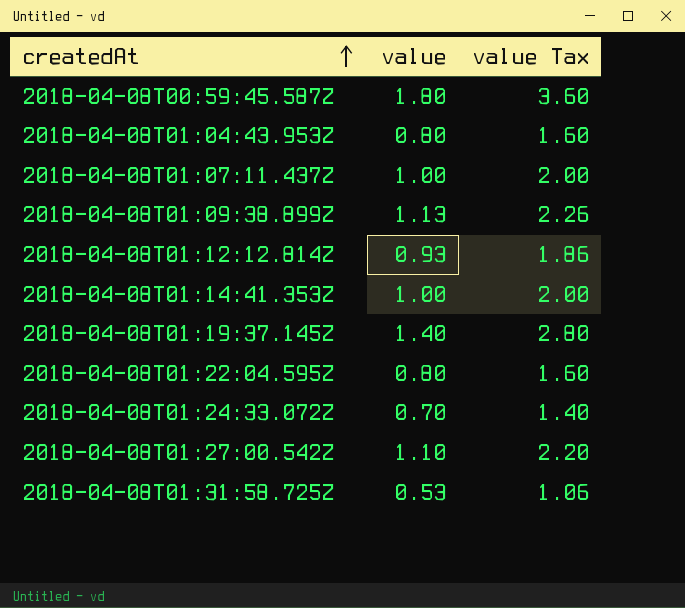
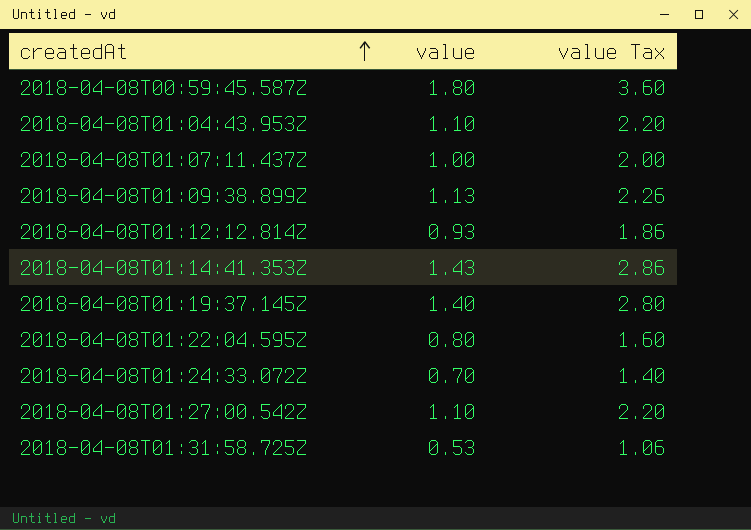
2018-04-08T01:04:43.953Z | value: 0.80 -> 1.10
2018-04-08T01:04:43.953Z | value Tax: 1.60 -> 2.20
2018-04-08T01:14:41.353Z | value: 1.00 -> 1.43
2018-04-08T01:14:41.353Z | value Tax: 2.00 -> 2.86

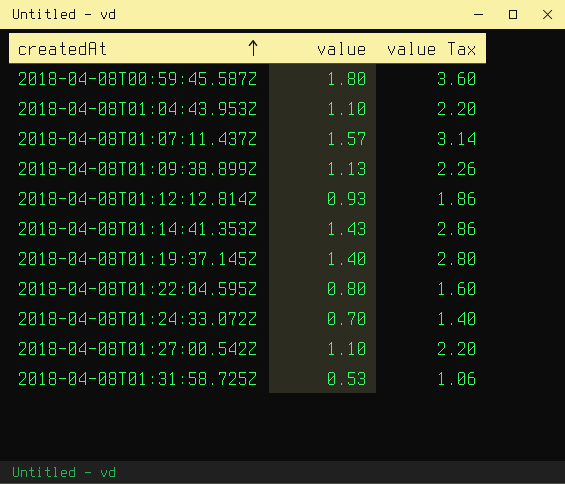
2018-04-08T01:07:11.437Z | value: 1.00 -> 1.57
2018-04-08T01:07:11.437Z | value Tax: 2.00 -> 3.14

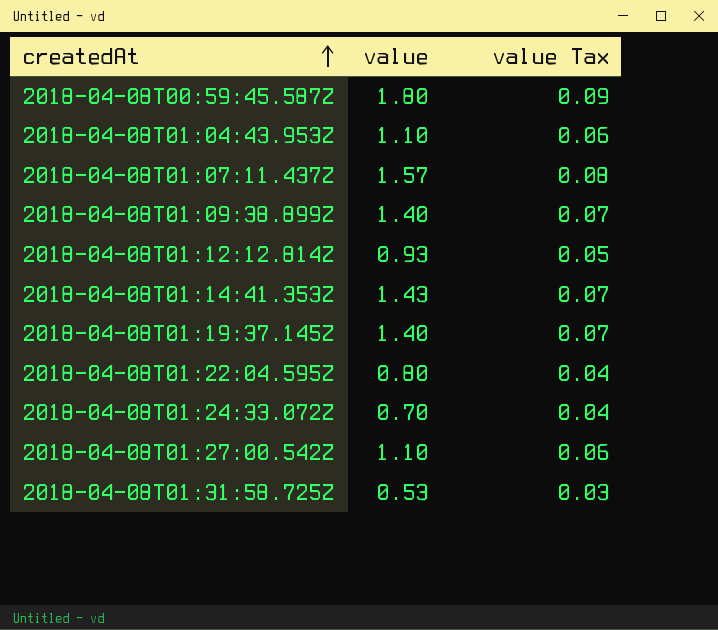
column value Tax | formula: [value] * 2 -> [value] * 0.05
2018-04-08T01:09:38.899Z | value: 1.13 -> 1.40

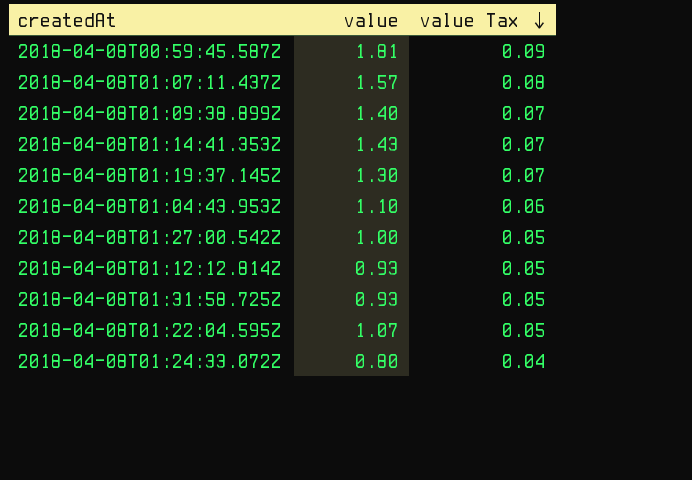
row order: createdAt ascending -> value Tax descending
2018-04-08T00:59:45.587Z | value: 1.80 -> 1.81
2018-04-08T01:19:37.145Z | value: 1.40 -> 1.30
2018-04-08T01:27:00.542Z | value: 1.10 -> 1.00
2018-04-08T01:27:00.542Z | value Tax: 0.06 -> 0.05
2018-04-08T01:31:58.725Z | value: 0.53 -> 0.93
2018-04-08T01:31:58.725Z | value Tax: 0.03 -> 0.05
2018-04-08T01:22:04.595Z | value: 0.80 -> 1.07
2018-04-08T01:22:04.595Z | value Tax: 0.04 -> 0.05
2018-04-08T01:24:33.072Z | value: 0.70 -> 0.80

